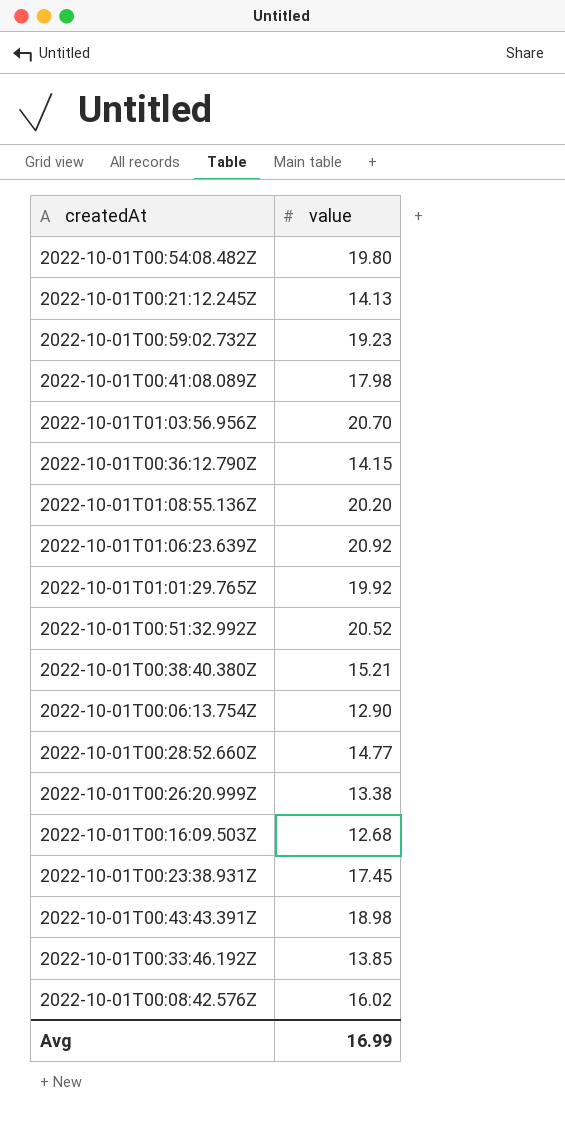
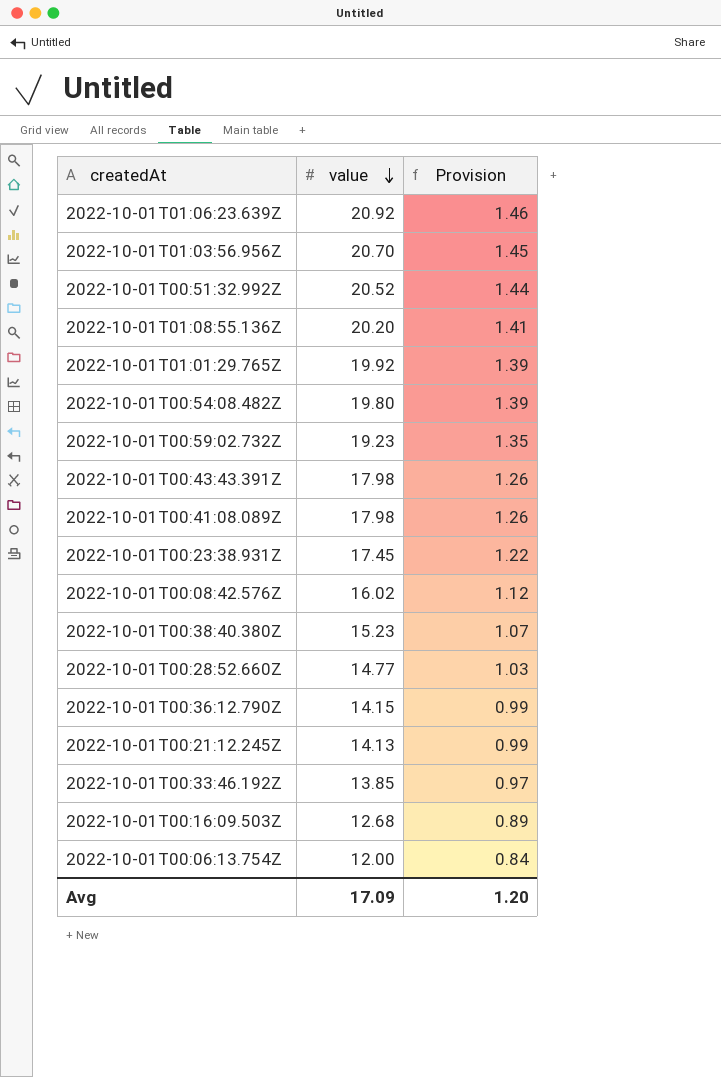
row order: none -> value descending
column Provision | formula: none -> [value] * 0.07
row 2022-10-01T00:26:20.999Z: 13.38 -> none
2022-10-01T00:43:43.391Z | value: 18.98 -> 17.98
2022-10-01T00:38:40.380Z | value: 15.21 -> 15.23
2022-10-01T00:06:13.754Z | value: 12.90 -> 12.00
Avg | value: 16.99 -> 17.09

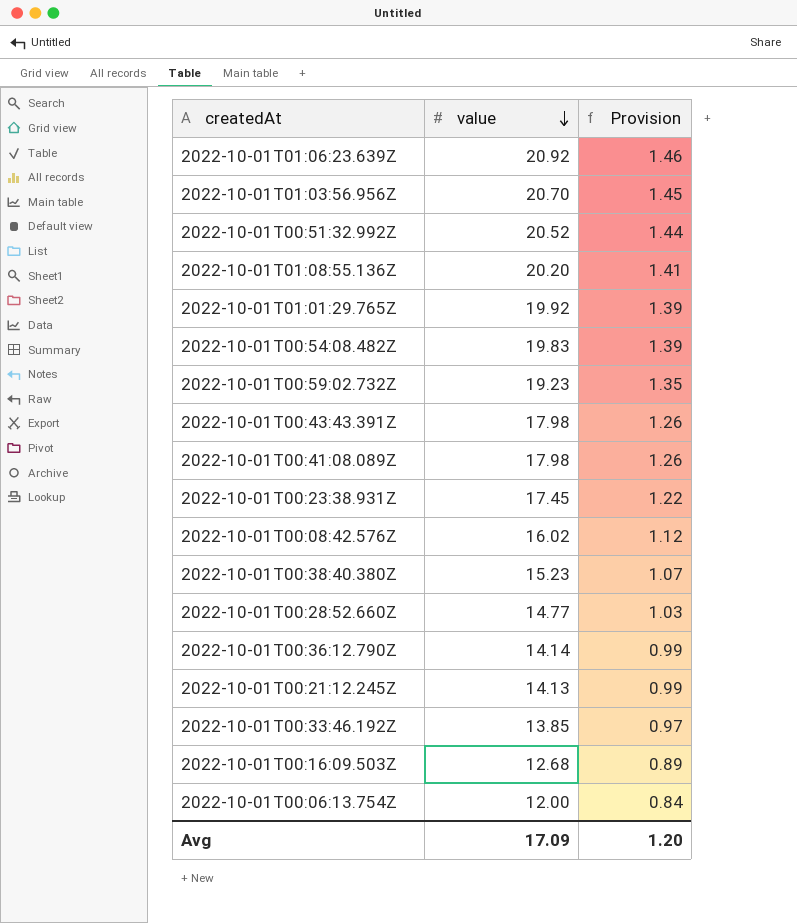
2022-10-01T00:54:08.482Z | value: 19.80 -> 19.83
2022-10-01T00:36:12.790Z | value: 14.15 -> 14.14

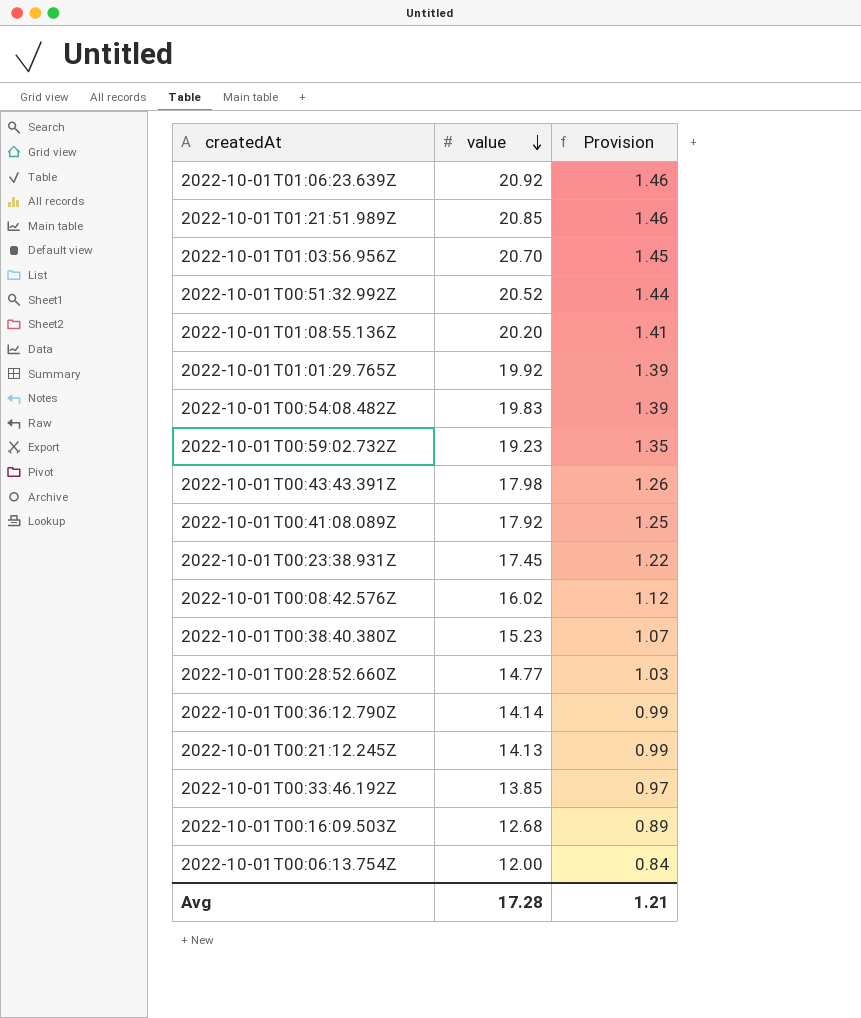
row 2022-10-01T01:21:51.989Z: none -> 20.85 | 1.46
2022-10-01T00:41:08.089Z | value: 17.98 -> 17.92
2022-10-01T00:41:08.089Z | Provision: 1.26 -> 1.25
Avg | value: 17.09 -> 17.28
Avg | Provision: 1.20 -> 1.21

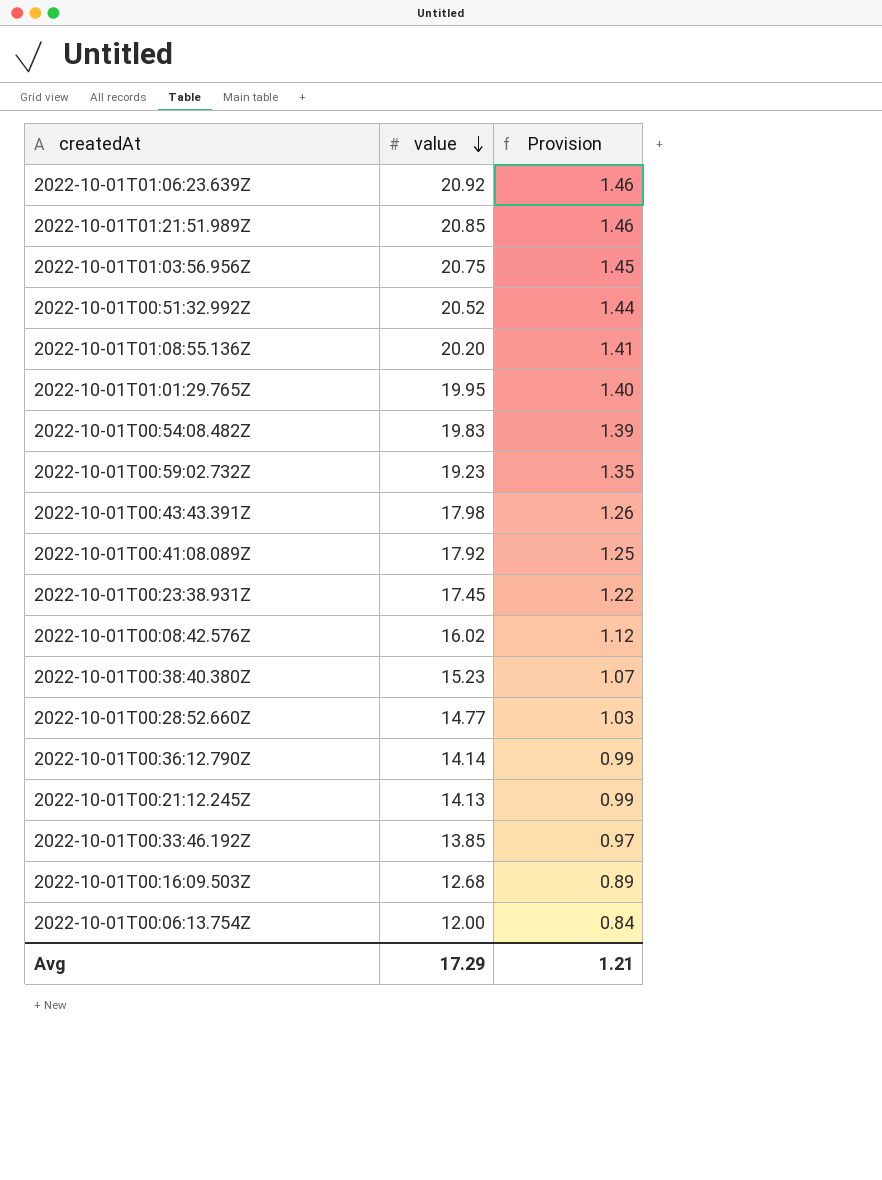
2022-10-01T01:03:56.956Z | value: 20.70 -> 20.75
2022-10-01T01:01:29.765Z | value: 19.92 -> 19.95
2022-10-01T01:01:29.765Z | Provision: 1.39 -> 1.40
Avg | value: 17.28 -> 17.29

